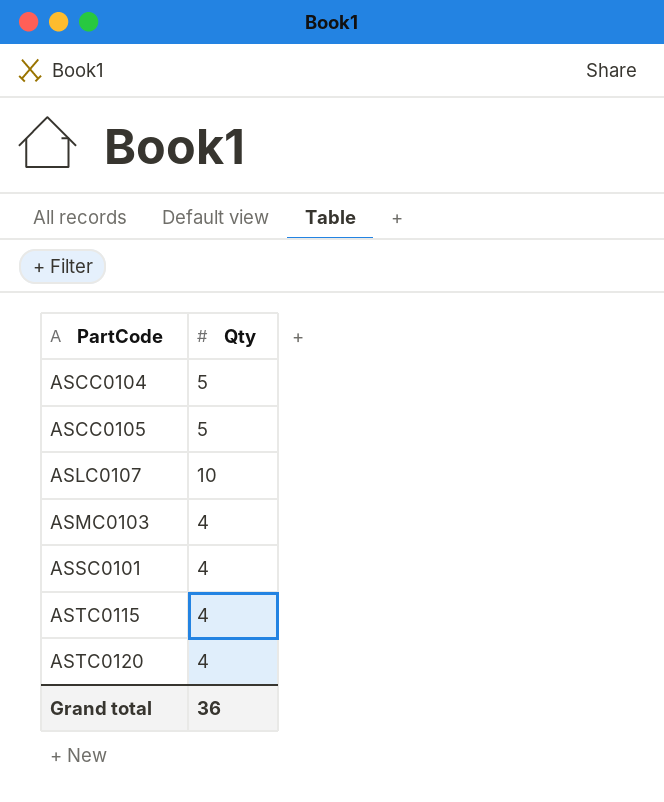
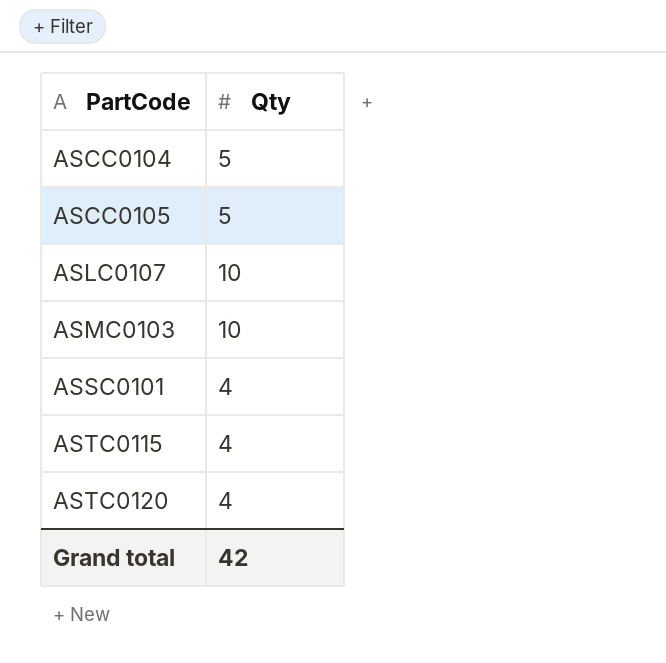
ASMC0103 | Qty: 4 -> 10
Grand total | Qty: 36 -> 42

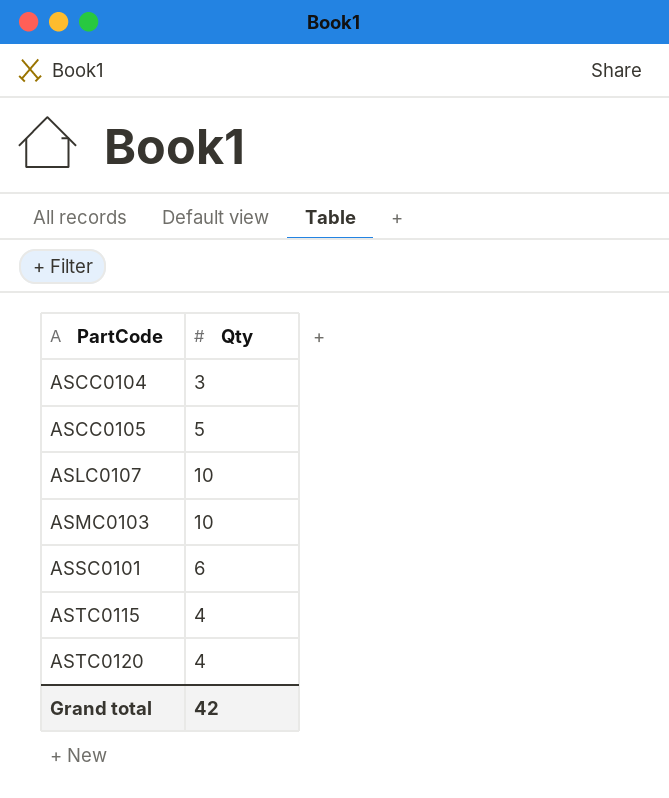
ASCC0104 | Qty: 5 -> 3
ASSC0101 | Qty: 4 -> 6

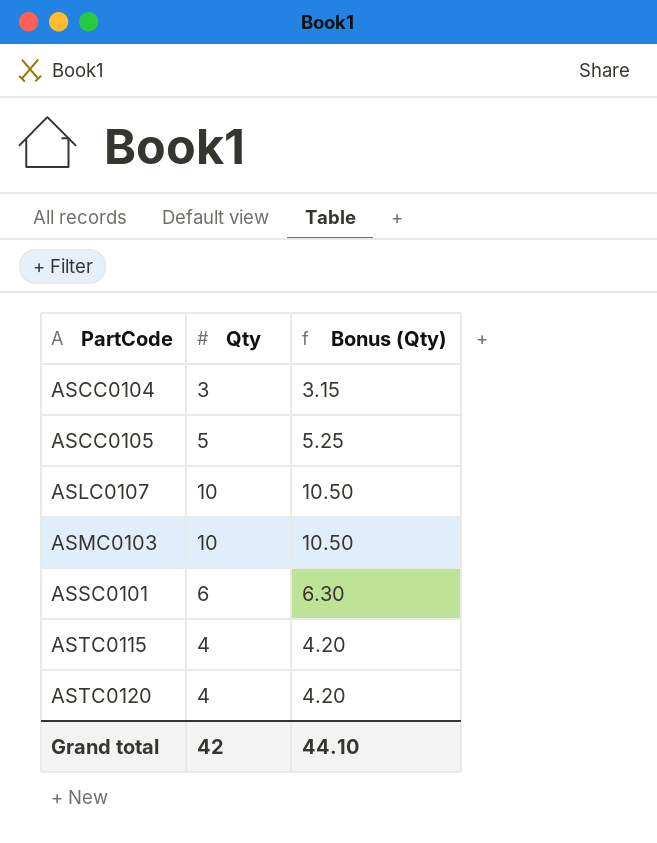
column Bonus (Qty) | formula: none -> [Qty] * 1.05

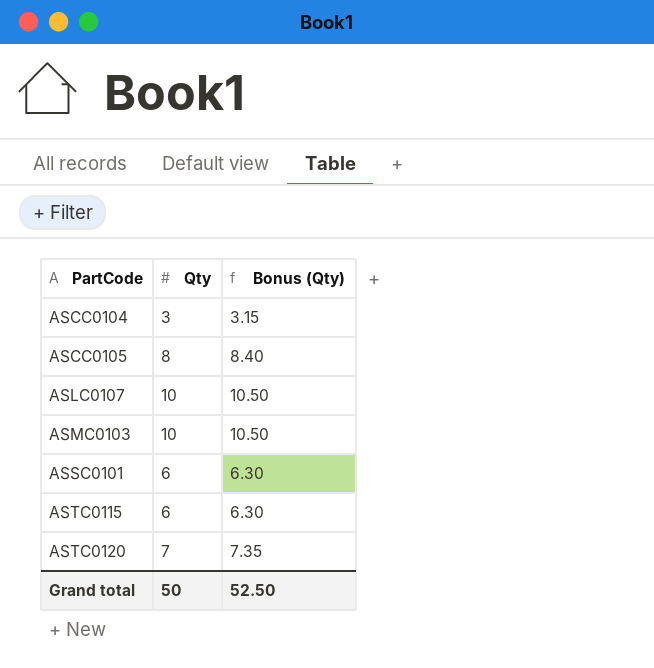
ASCC0105 | Qty: 5 -> 8
ASCC0105 | Bonus (Qty): 5.25 -> 8.40
ASTC0115 | Qty: 4 -> 6
ASTC0115 | Bonus (Qty): 4.20 -> 6.30
ASTC0120 | Qty: 4 -> 7
ASTC0120 | Bonus (Qty): 4.20 -> 7.35
Grand total | Qty: 42 -> 50
Grand total | Bonus (Qty): 44.10 -> 52.50

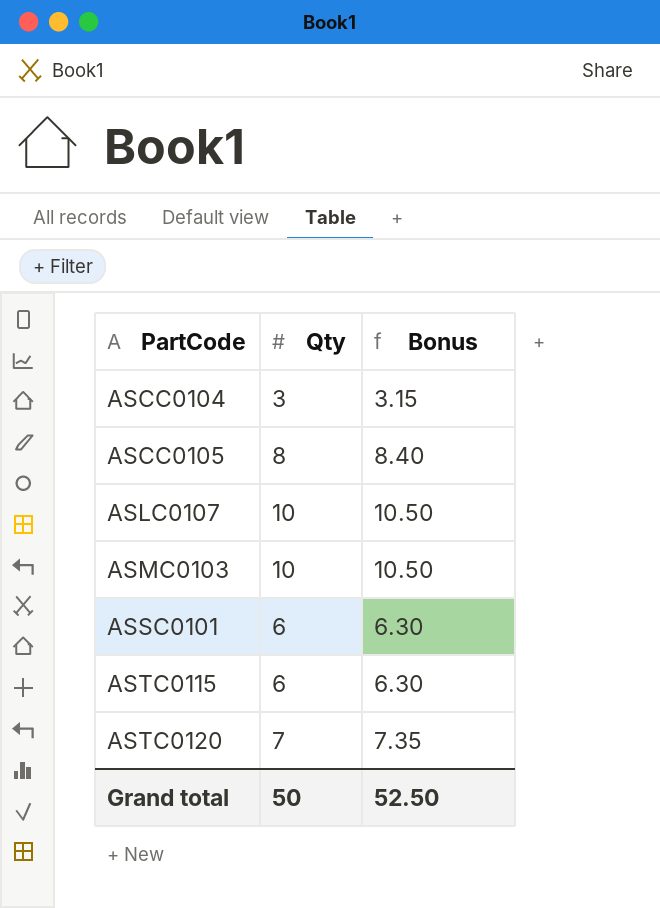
column name: Bonus (Qty) -> Bonus

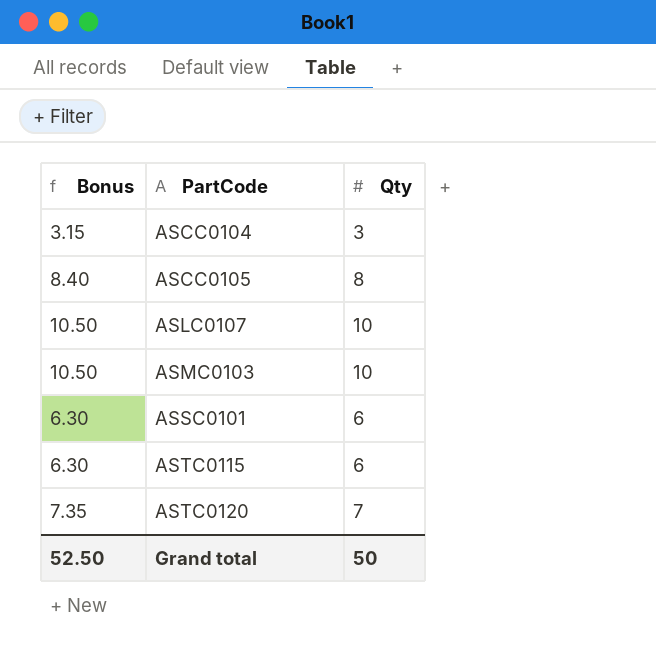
column Bonus | position: 3 -> 1

